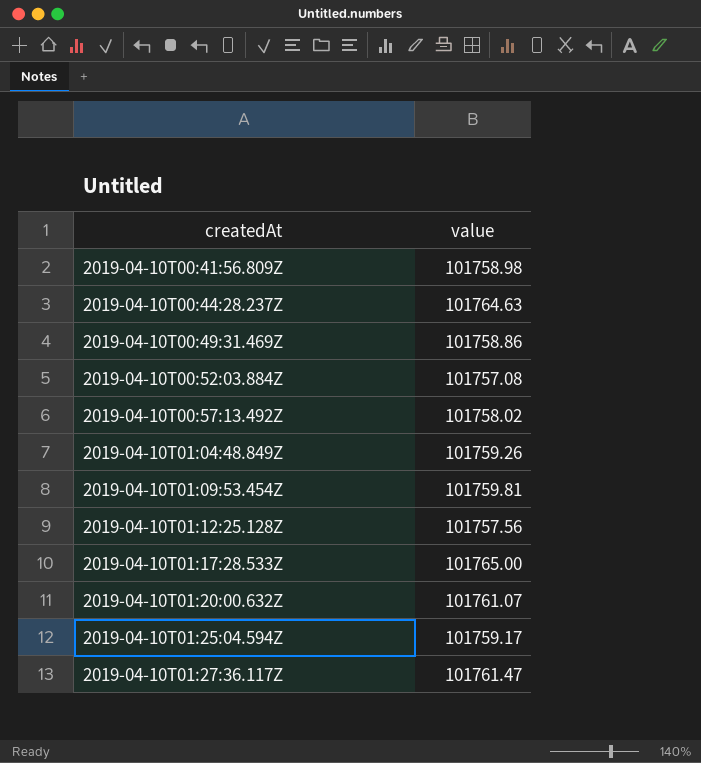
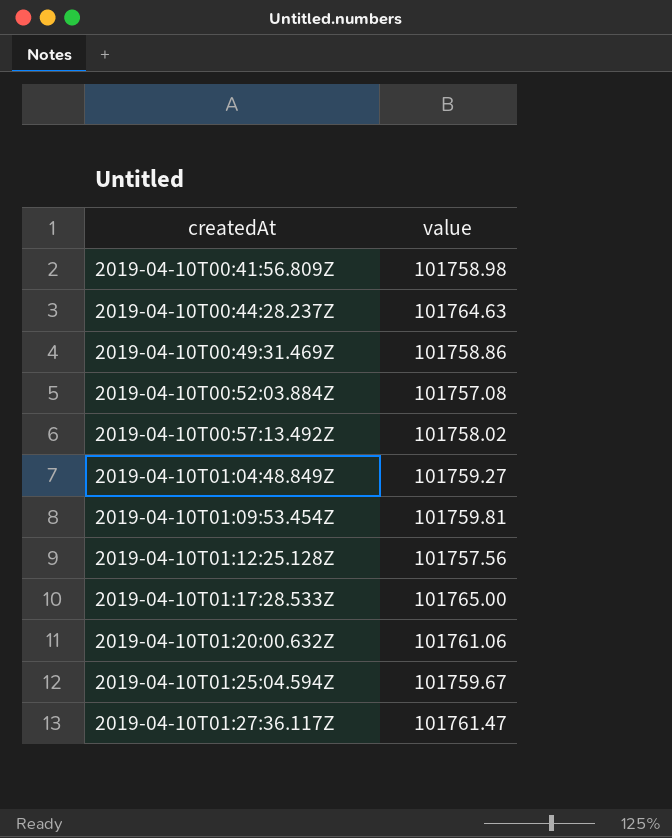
2019-04-10T01:04:48.849Z | value: 101759.26 -> 101759.27
2019-04-10T01:20:00.632Z | value: 101761.07 -> 101761.06
2019-04-10T01:25:04.594Z | value: 101759.17 -> 101759.67

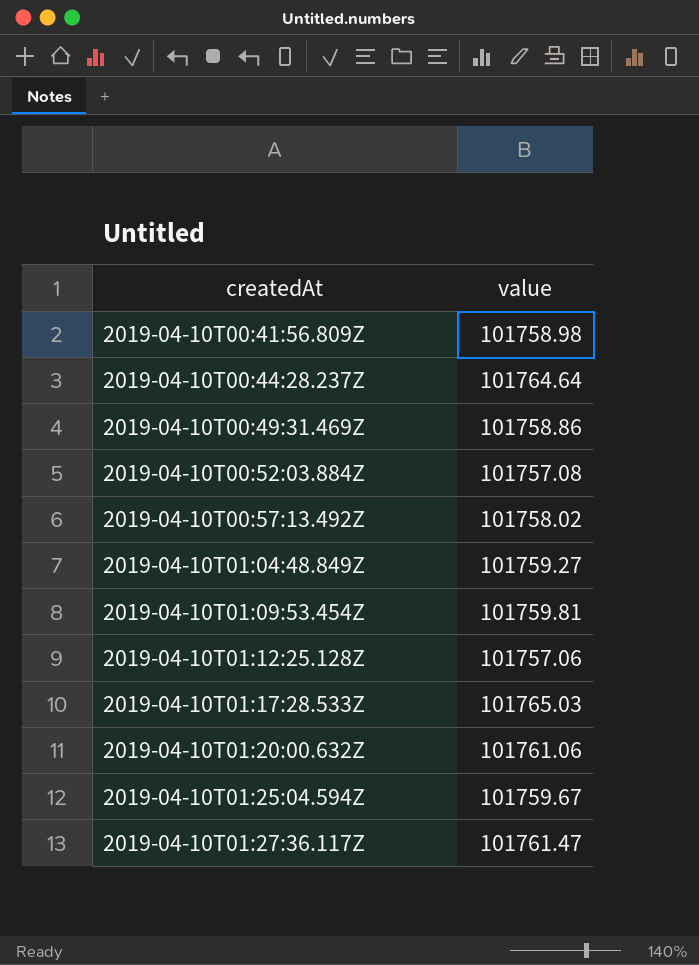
2019-04-10T00:44:28.237Z | value: 101764.63 -> 101764.64
2019-04-10T01:12:25.128Z | value: 101757.56 -> 101757.06
2019-04-10T01:17:28.533Z | value: 101765.00 -> 101765.03

